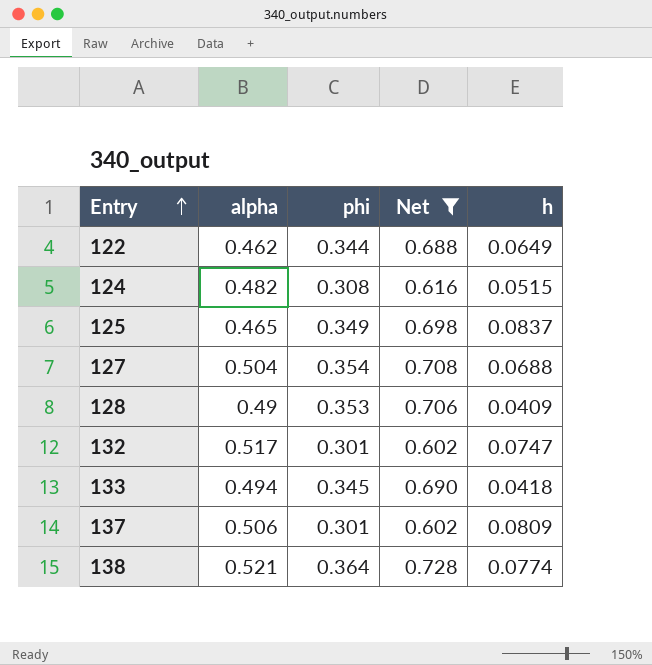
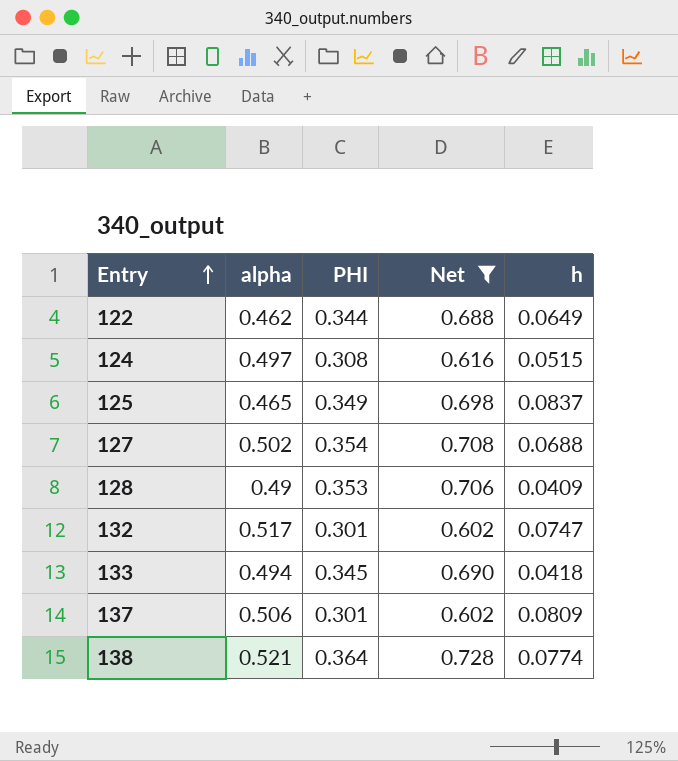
column name: phi -> PHI
124 | alpha: 0.482 -> 0.497
127 | alpha: 0.504 -> 0.502

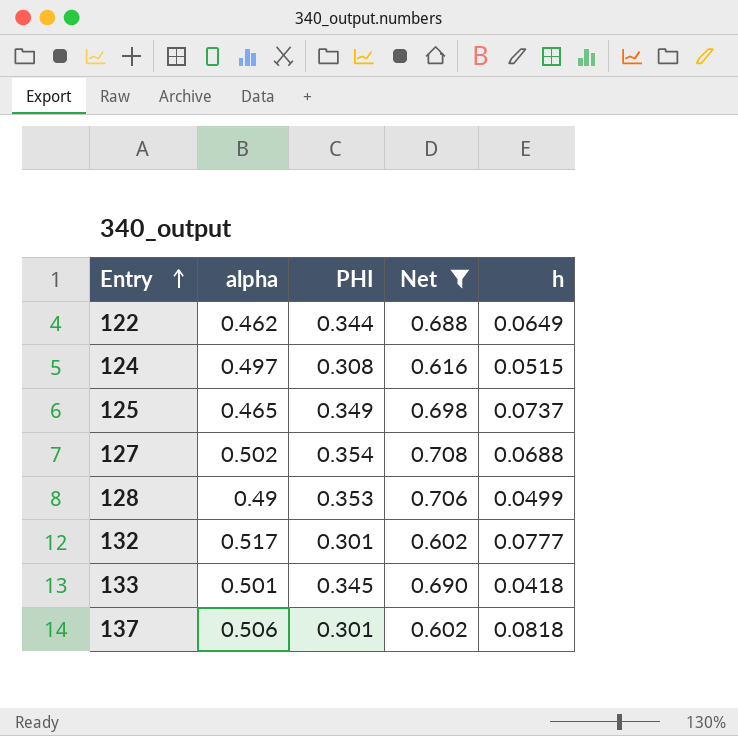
row 138: 0.521 | 0.364 | 0.728 | 0.0774 -> none
125 | h: 0.0837 -> 0.0737
128 | h: 0.0409 -> 0.0499
132 | h: 0.0747 -> 0.0777
133 | alpha: 0.494 -> 0.501
137 | h: 0.0809 -> 0.0818

